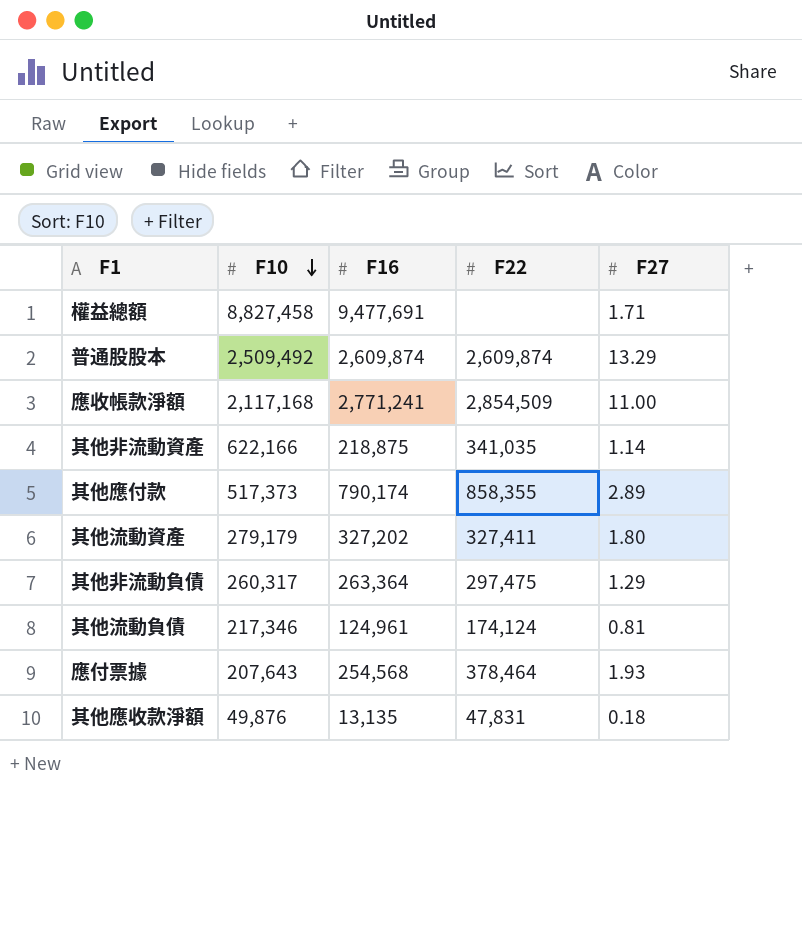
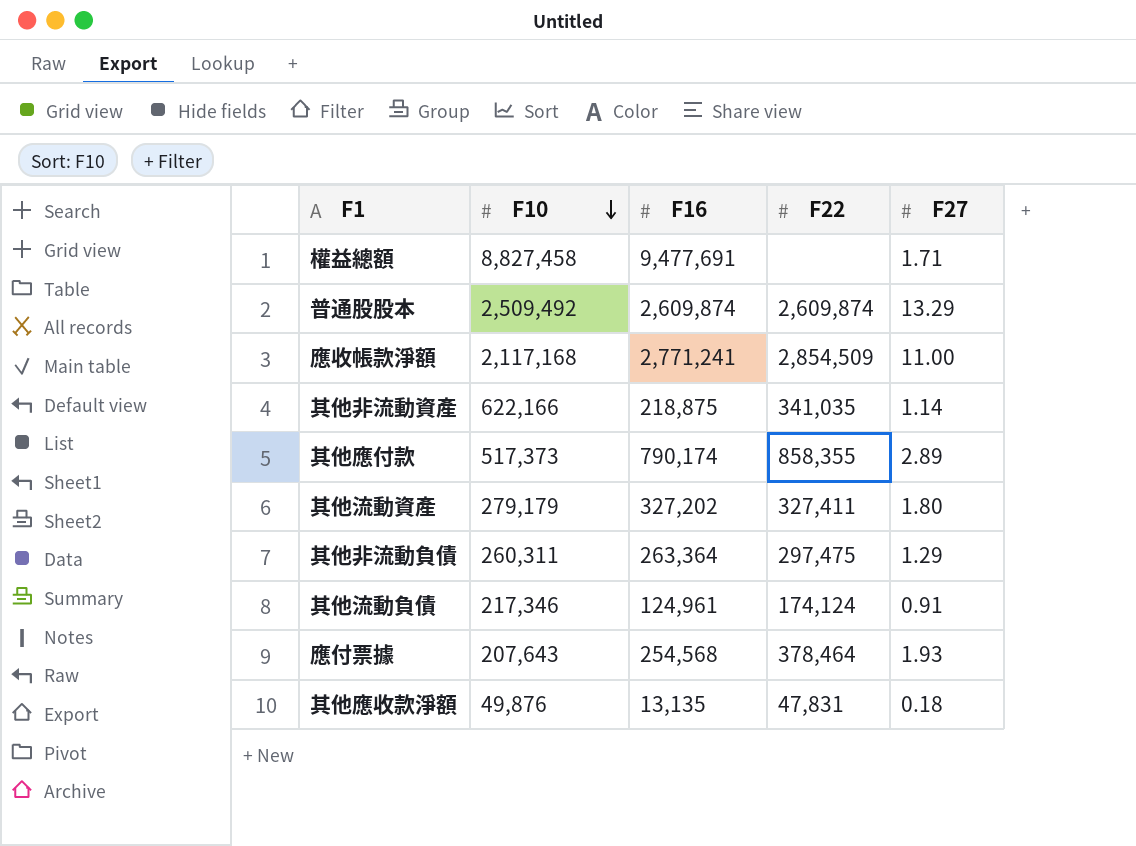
其他非流動負債 | F10: 260,317 -> 260,311
其他流動負債 | F27: 0.81 -> 0.91

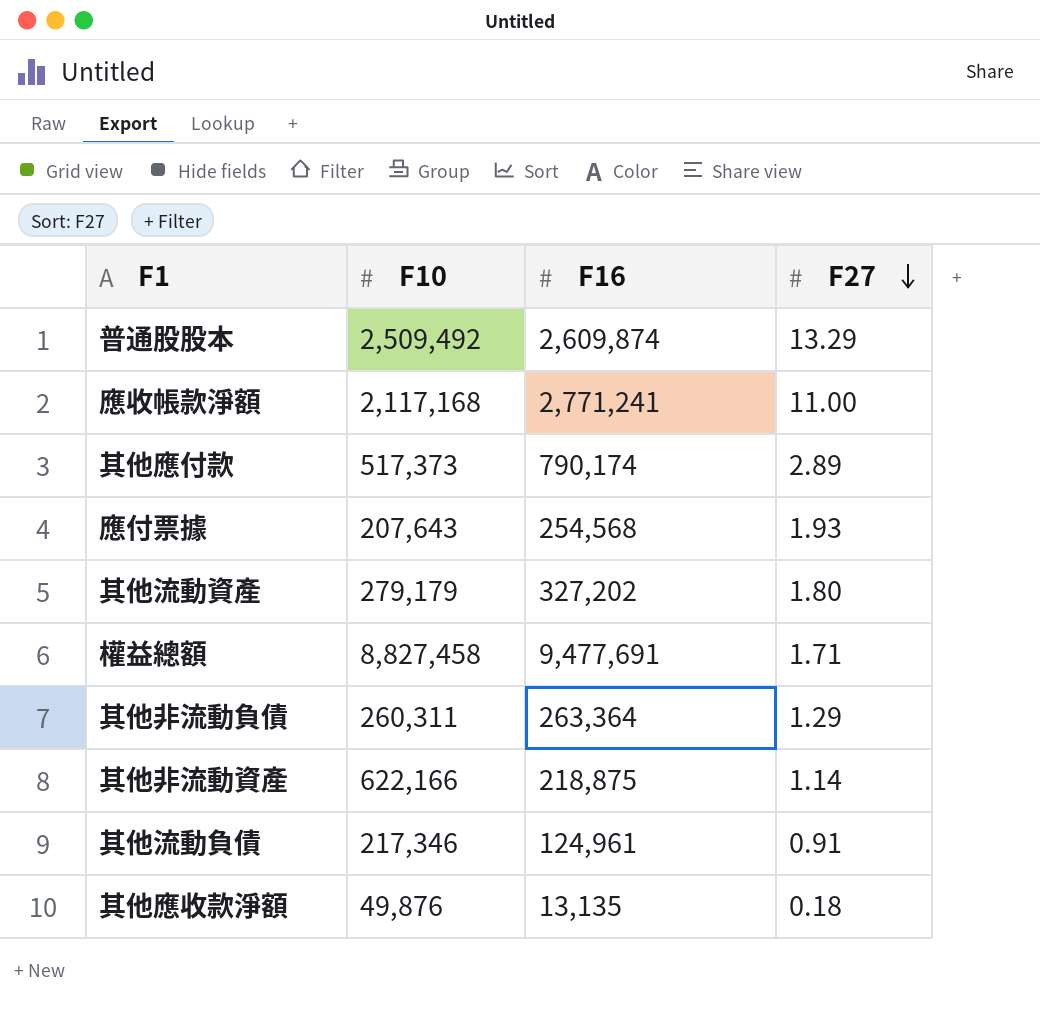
row order: F10 descending -> F27 descending
column F22 | position: 4 -> none

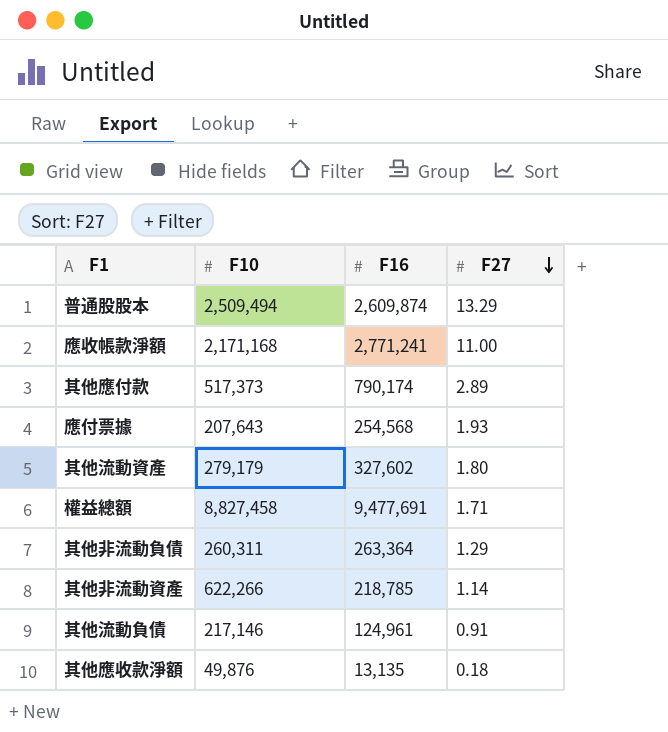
普通股股本 | F10: 2,509,492 -> 2,509,494
應收帳款淨額 | F10: 2,117,168 -> 2,171,168
其他流動資產 | F16: 327,202 -> 327,602
其他非流動資產 | F10: 622,166 -> 622,266
其他非流動資產 | F16: 218,875 -> 218,785
其他流動負債 | F10: 217,346 -> 217,146

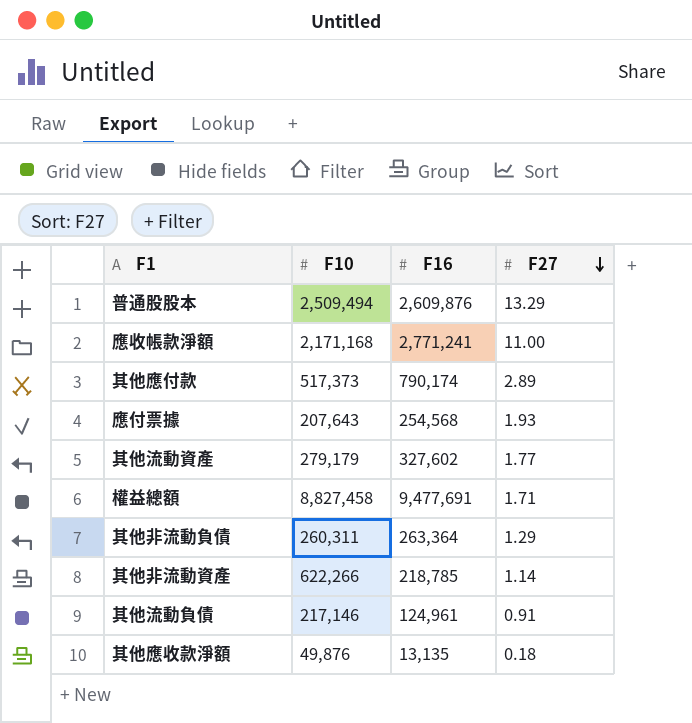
普通股股本 | F16: 2,609,874 -> 2,609,876
其他流動資產 | F27: 1.80 -> 1.77

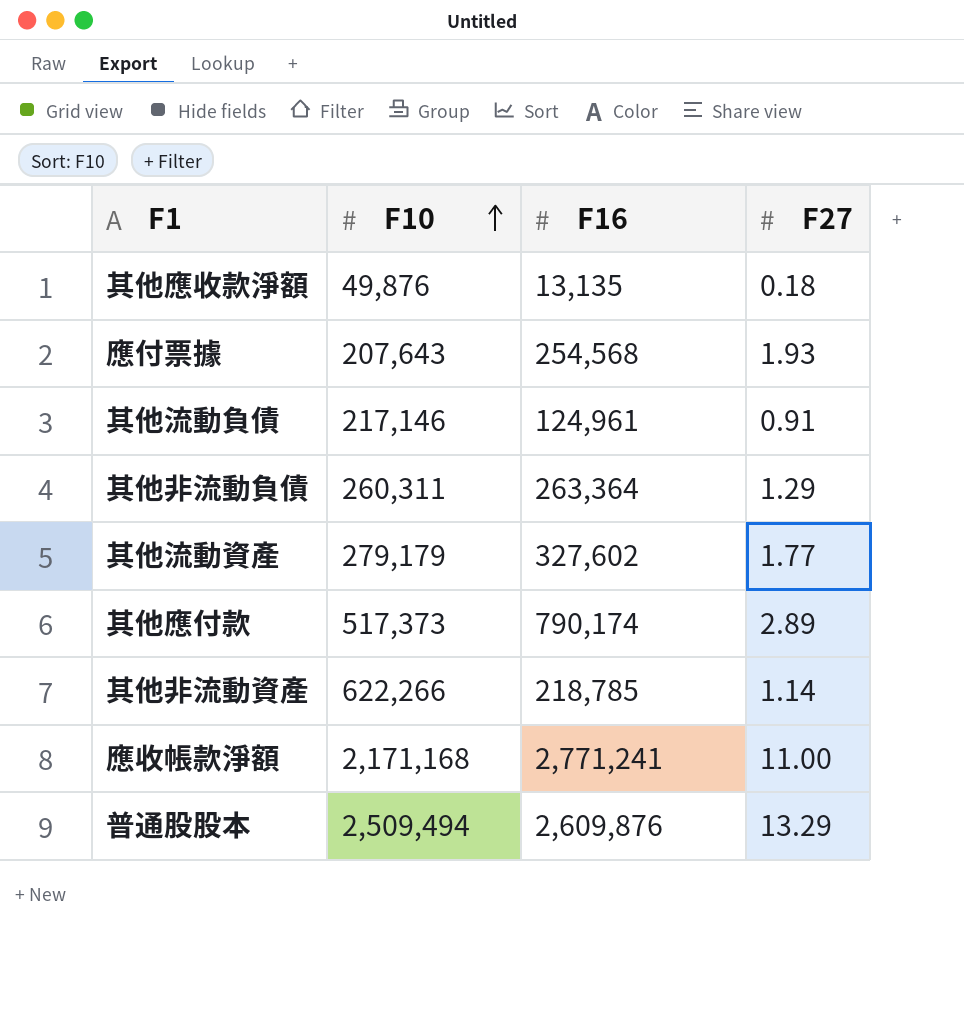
row order: F27 descending -> F10 ascending
row 權益總額: 8,827,458 | 9,477,691 | 1.71 -> none

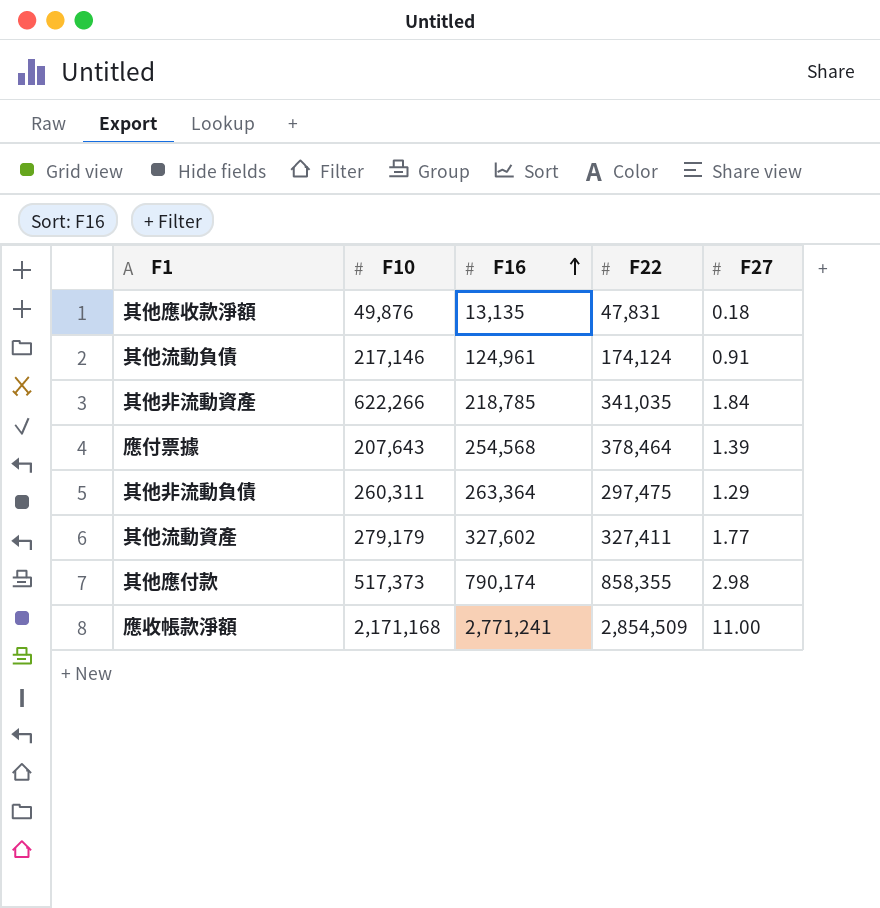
row order: F10 ascending -> F16 ascending
column F22 | position: none -> 4
row 普通股股本: 2,509,494 | 2,609,876 | 13.29 -> none
其他非流動資產 | F27: 1.14 -> 1.84
應付票據 | F27: 1.93 -> 1.39
其他應付款 | F27: 2.89 -> 2.98

